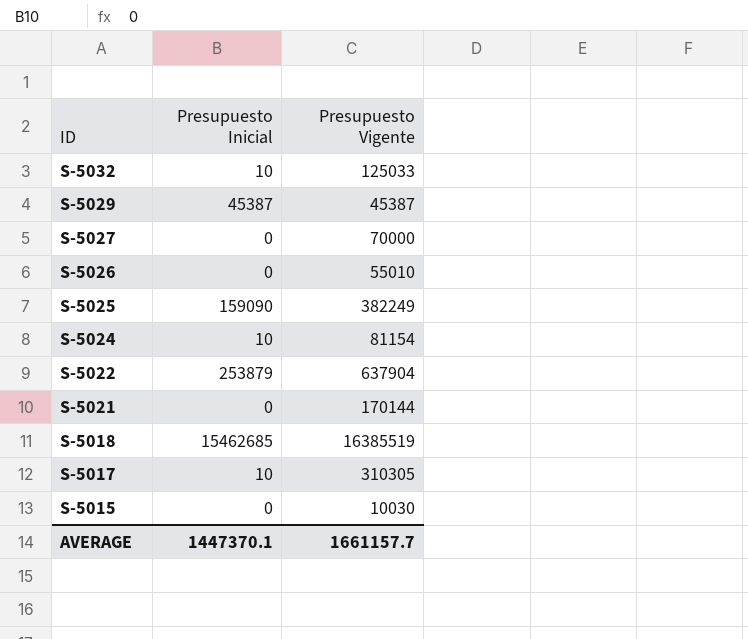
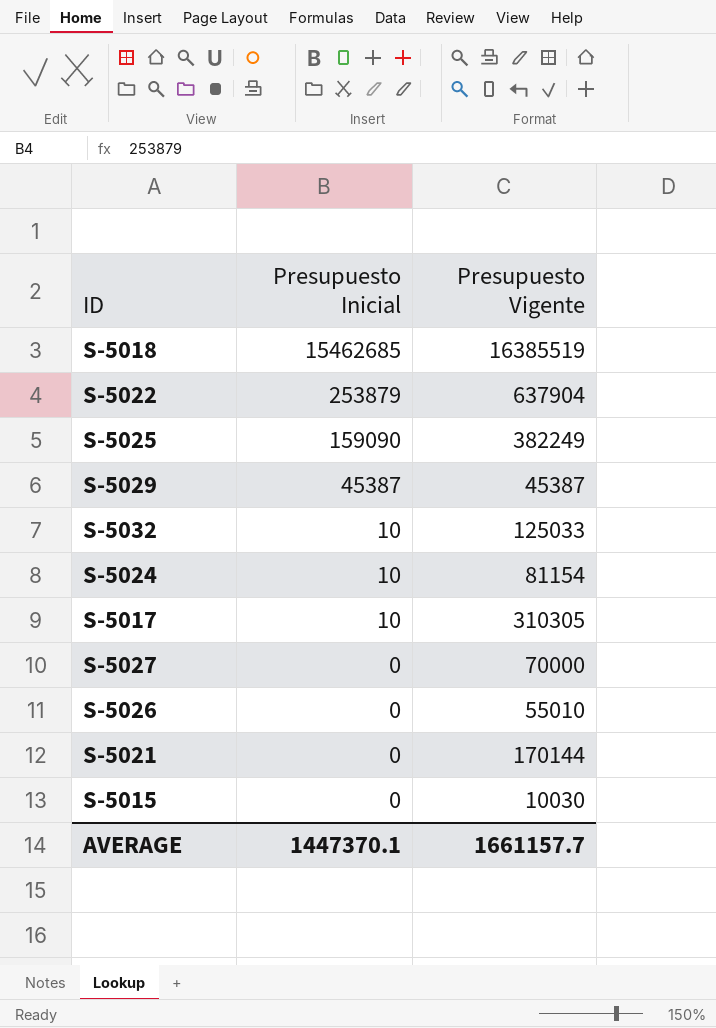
row order: ID descending -> Presupuesto Inicial descending

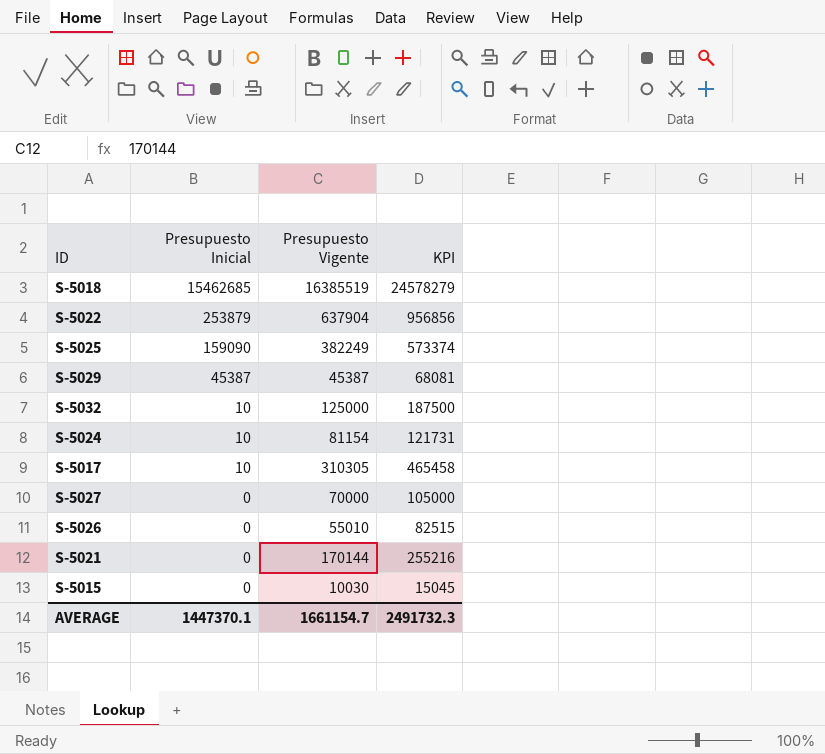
column KPI | formula: none -> [Presupuesto Vigente] * 1.5
S-5032 | Presupuesto Vigente: 125033 -> 125000
AVERAGE | Presupuesto Vigente: 1661157.7 -> 1661154.7

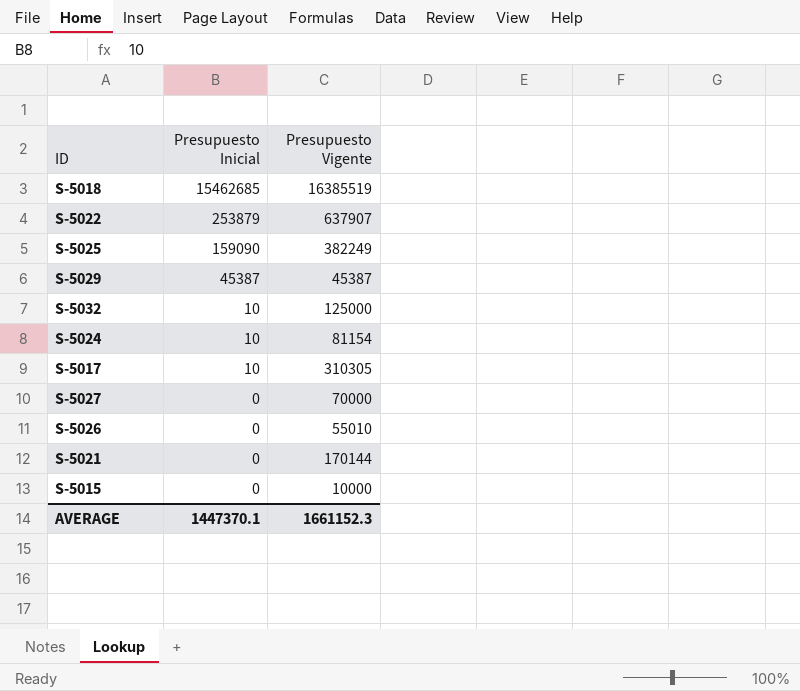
column KPI | formula: [Presupuesto Vigente] * 1.5 -> none
S-5022 | Presupuesto Vigente: 637904 -> 637907
S-5015 | Presupuesto Vigente: 10030 -> 10000
AVERAGE | Presupuesto Vigente: 1661154.7 -> 1661152.3

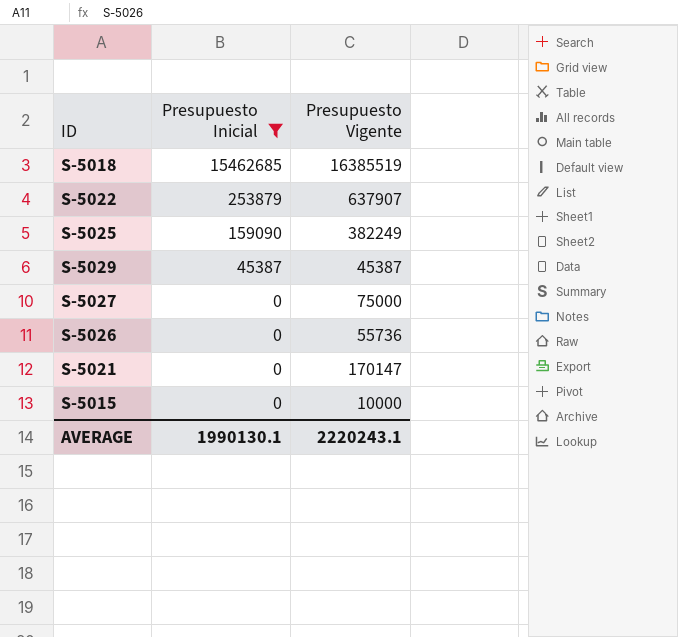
filter: none -> Presupuesto Inicial != 10
S-5027 | Presupuesto Vigente: 70000 -> 75000
S-5026 | Presupuesto Vigente: 55010 -> 55736
S-5021 | Presupuesto Vigente: 170144 -> 170147
AVERAGE | Presupuesto Inicial: 1447370.1 -> 1990130.1
AVERAGE | Presupuesto Vigente: 1661152.3 -> 2220243.1

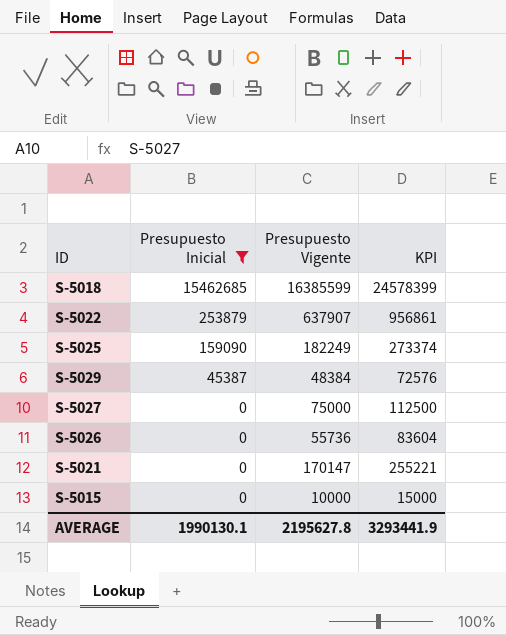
column KPI | formula: none -> [Presupuesto Vigente] * 1.5
S-5018 | Presupuesto Vigente: 16385519 -> 16385599
S-5025 | Presupuesto Vigente: 382249 -> 182249
S-5029 | Presupuesto Vigente: 45387 -> 48384
AVERAGE | Presupuesto Vigente: 2220243.1 -> 2195627.8

